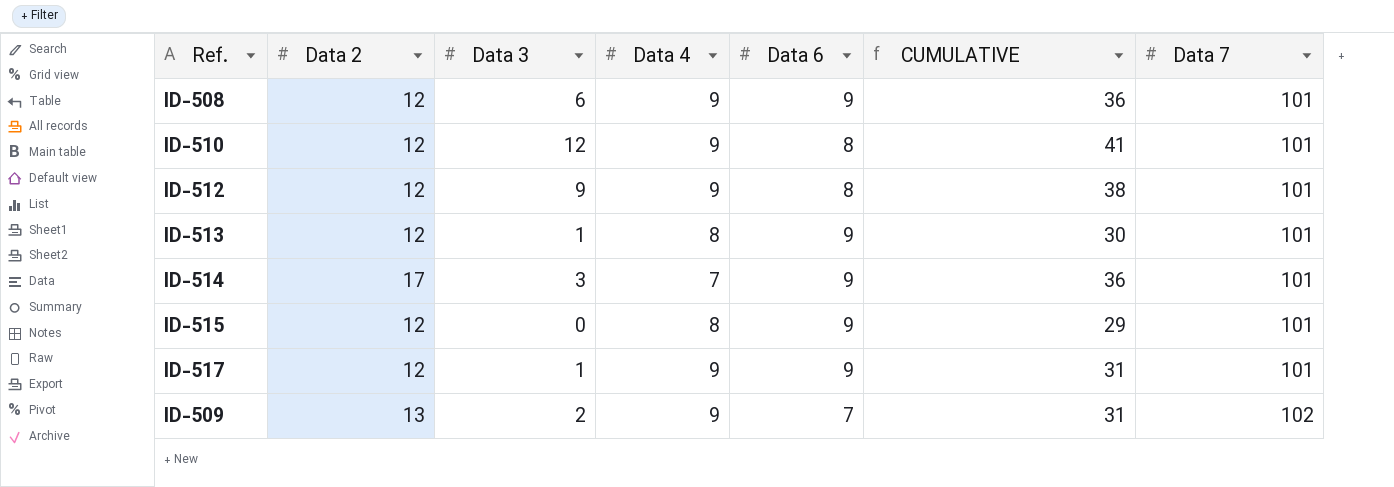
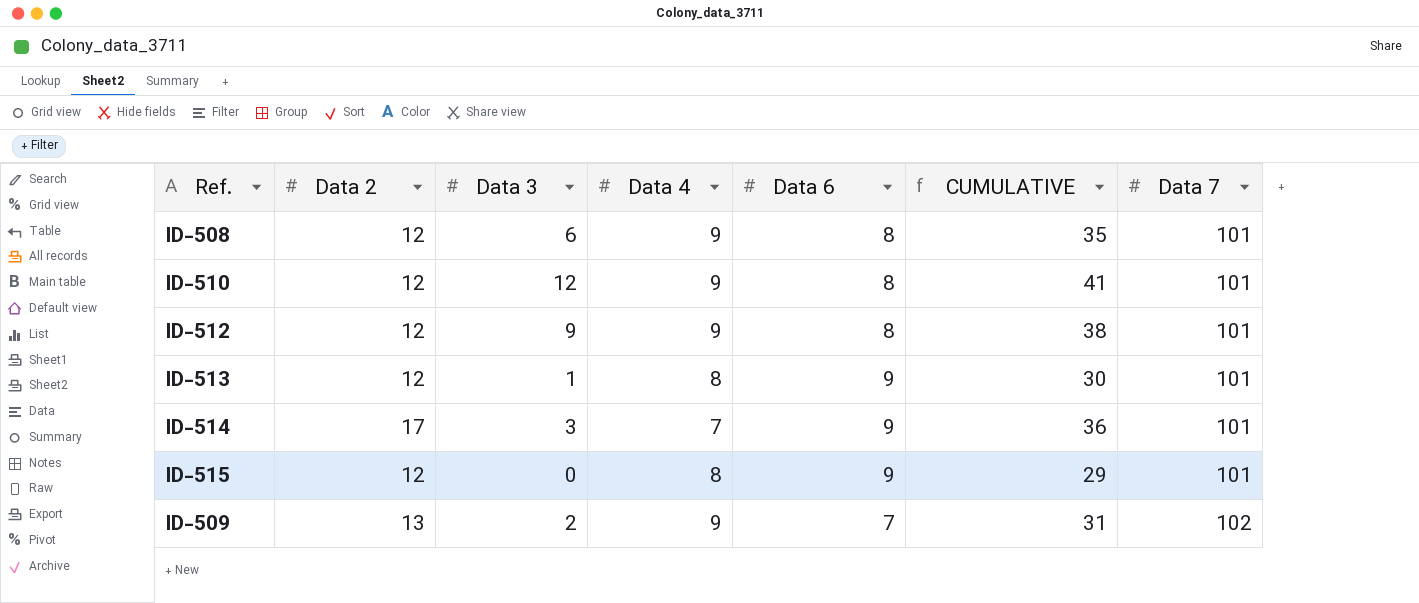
row ID-517: 12 | 1 | 9 | 9 | 31 | 101 -> none
ID-508 | Data 6: 9 -> 8
ID-508 | CUMULATIVE: 36 -> 35

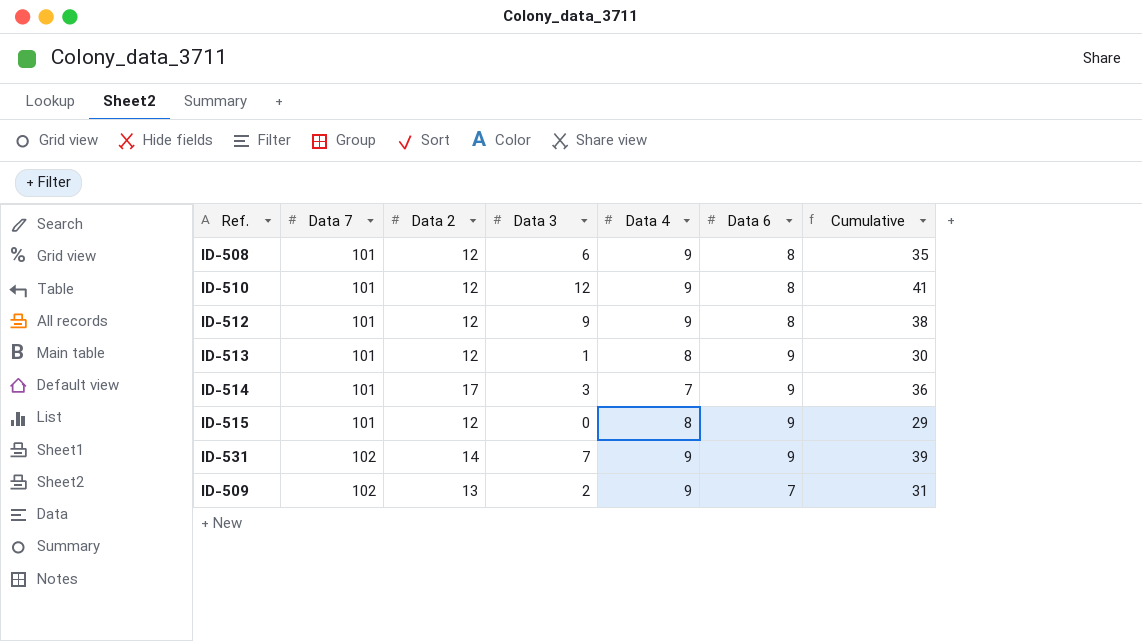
column Data 7 | position: 7 -> 2
column name: CUMULATIVE -> Cumulative
row ID-531: none -> 102 | 14 | 7 | 9 | 9 | 39

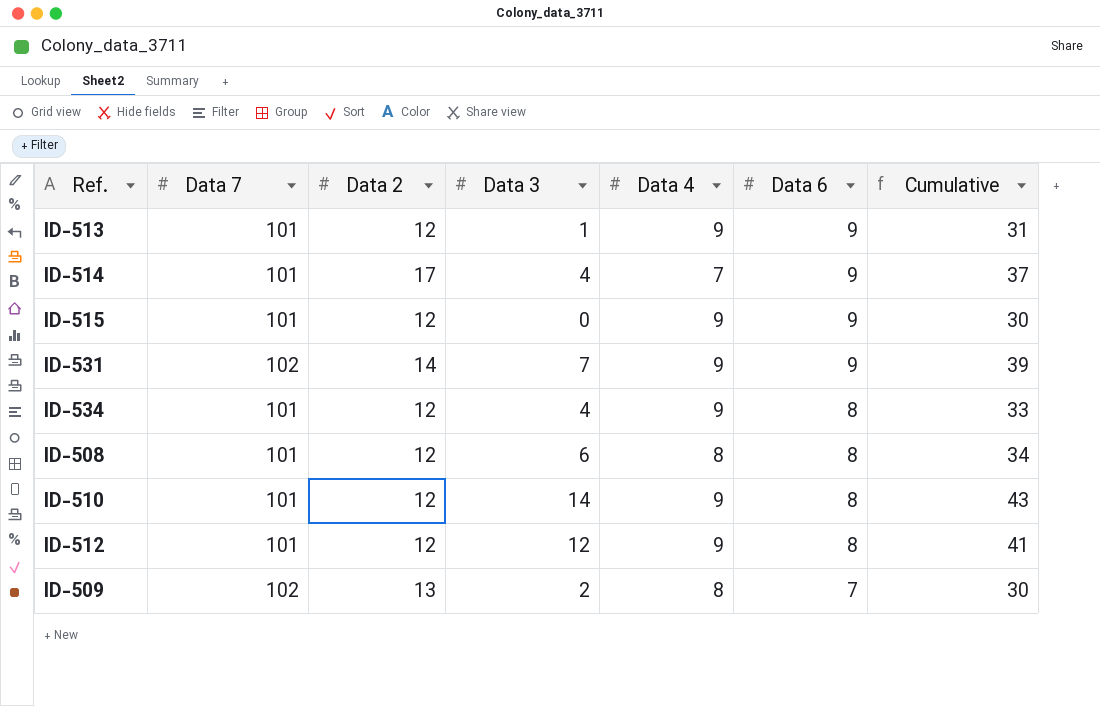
row order: Data 7 ascending -> Data 6 descending
ID-513 | Data 4: 8 -> 9
ID-513 | Cumulative: 30 -> 31
ID-514 | Data 3: 3 -> 4
ID-514 | Cumulative: 36 -> 37
ID-515 | Data 4: 8 -> 9
ID-515 | Cumulative: 29 -> 30
row ID-534: none -> 101 | 12 | 4 | 9 | 8 | 33
ID-508 | Data 4: 9 -> 8
ID-508 | Cumulative: 35 -> 34
ID-510 | Data 3: 12 -> 14
ID-510 | Cumulative: 41 -> 43
ID-512 | Data 3: 9 -> 12
ID-512 | Cumulative: 38 -> 41
ID-509 | Data 4: 9 -> 8
ID-509 | Cumulative: 31 -> 30

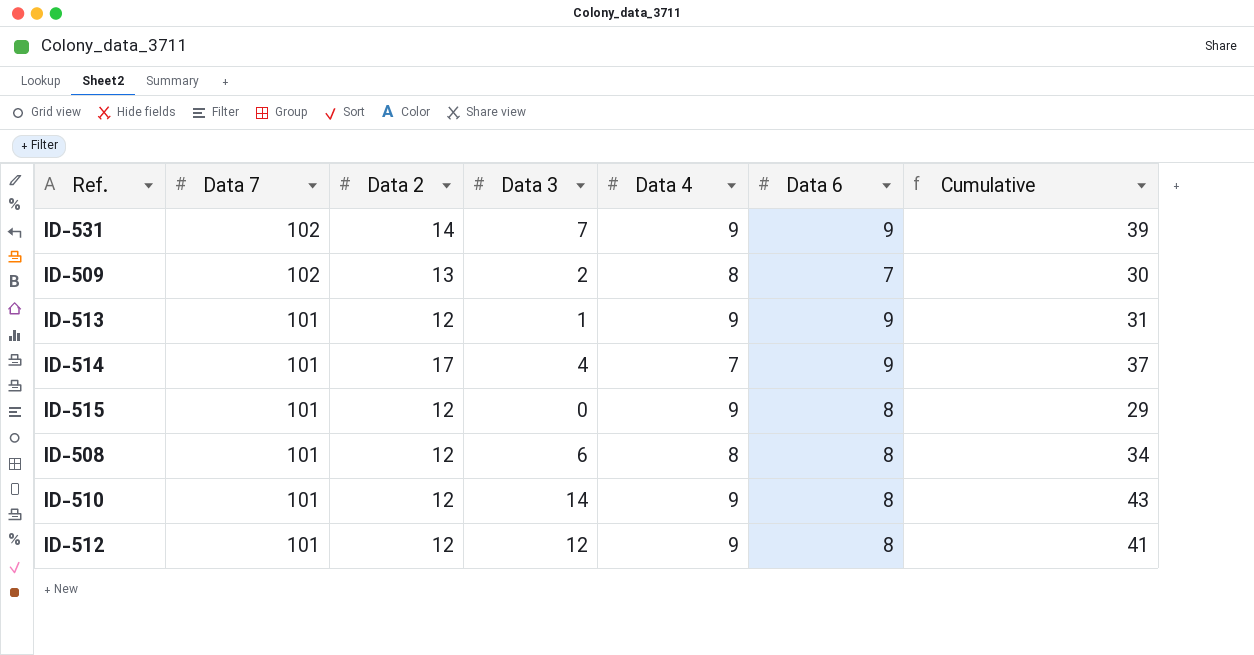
row order: Data 6 descending -> Data 7 descending
row ID-534: 101 | 12 | 4 | 9 | 8 | 33 -> none
ID-515 | Data 6: 9 -> 8
ID-515 | Cumulative: 30 -> 29

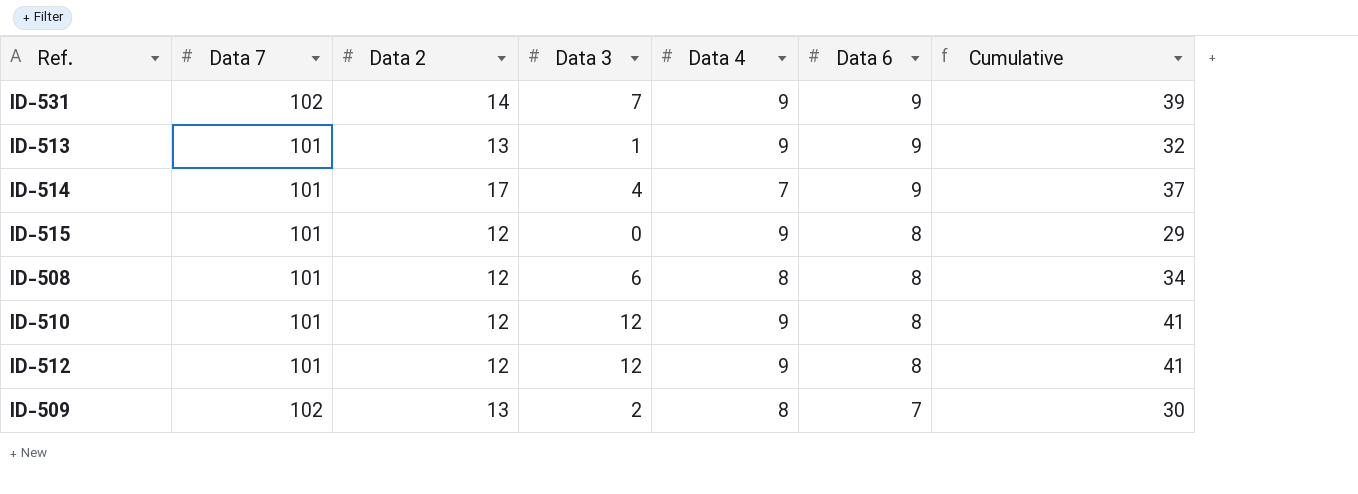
row order: Data 7 descending -> Data 6 descending
ID-513 | Data 2: 12 -> 13
ID-513 | Cumulative: 31 -> 32
ID-510 | Data 3: 14 -> 12
ID-510 | Cumulative: 43 -> 41

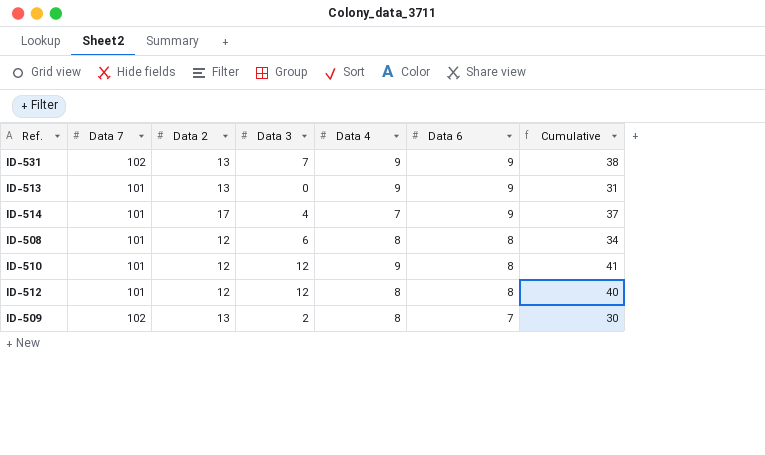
row ID-515: 101 | 12 | 0 | 9 | 8 | 29 -> none
ID-531 | Data 2: 14 -> 13
ID-531 | Cumulative: 39 -> 38
ID-513 | Data 3: 1 -> 0
ID-513 | Cumulative: 32 -> 31
ID-512 | Data 4: 9 -> 8
ID-512 | Cumulative: 41 -> 40

